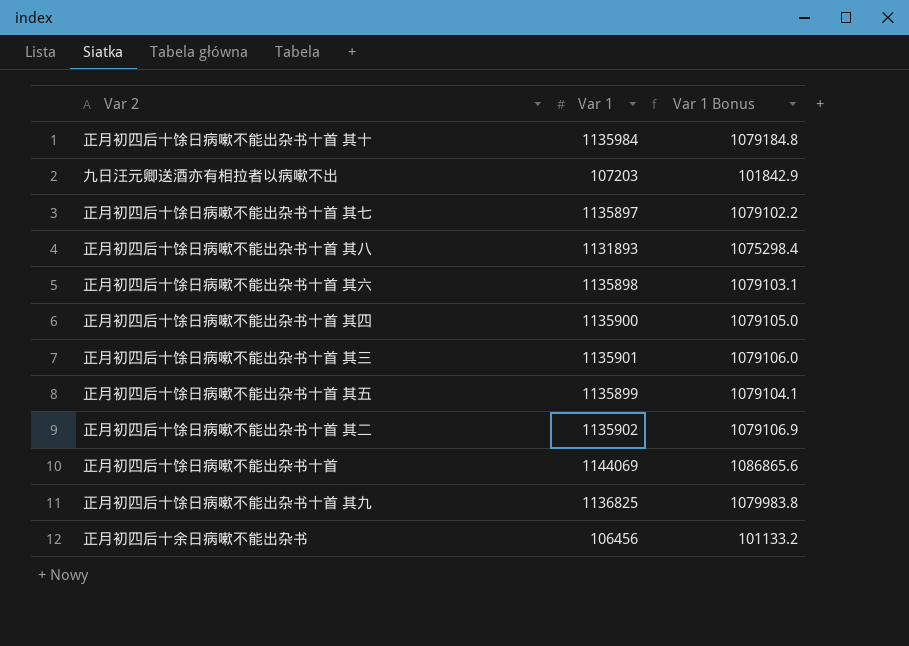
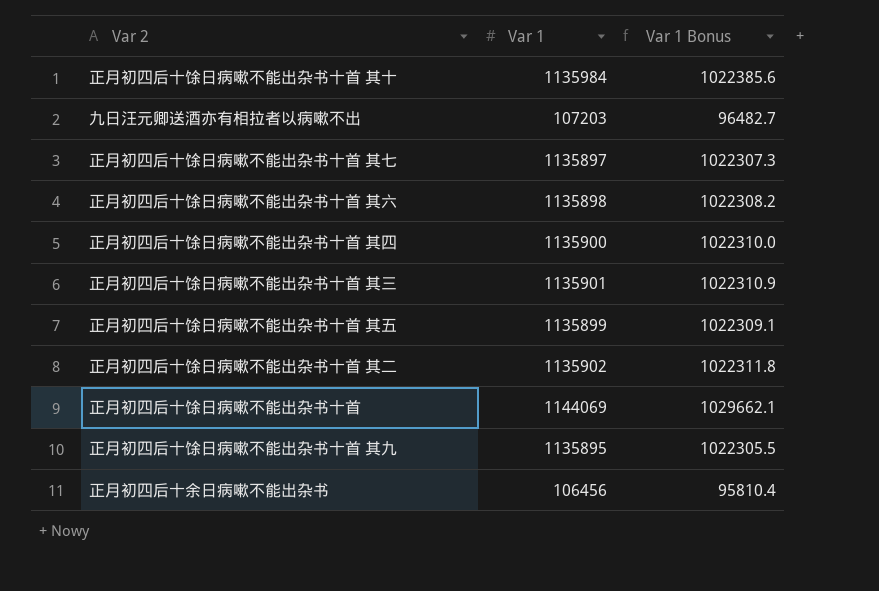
column Var 1 Bonus | formula: [Var 1] * 0.95 -> [Var 1] * 0.9
row 正月初四后十馀日病嗽不能出杂书十首 其八: 1131893 | 1075298.4 -> none
正月初四后十馀日病嗽不能出杂书十首 其九 | Var 1: 1136825 -> 1135895

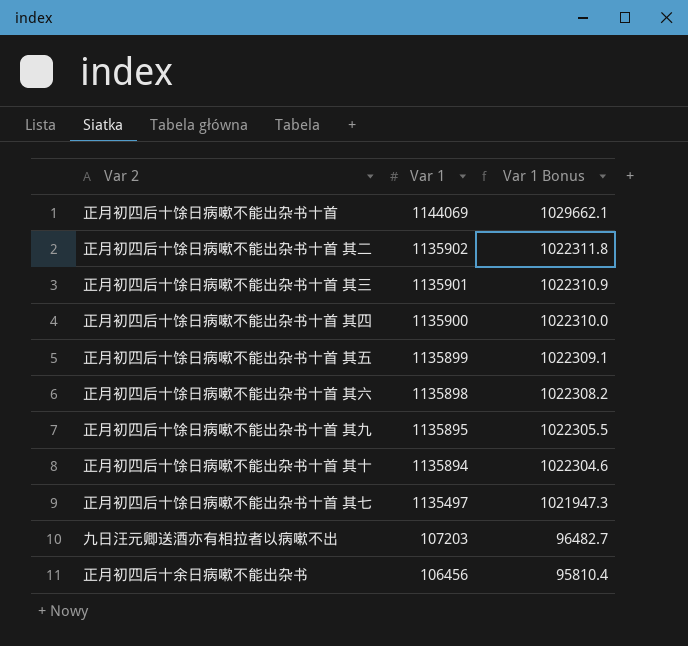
row order: none -> Var 1 descending
正月初四后十馀日病嗽不能出杂书十首 其十 | Var 1: 1135984 -> 1135894
正月初四后十馀日病嗽不能出杂书十首 其十 | Var 1 Bonus: 1022385.6 -> 1022304.6
正月初四后十馀日病嗽不能出杂书十首 其七 | Var 1: 1135897 -> 1135497
正月初四后十馀日病嗽不能出杂书十首 其七 | Var 1 Bonus: 1022307.3 -> 1021947.3

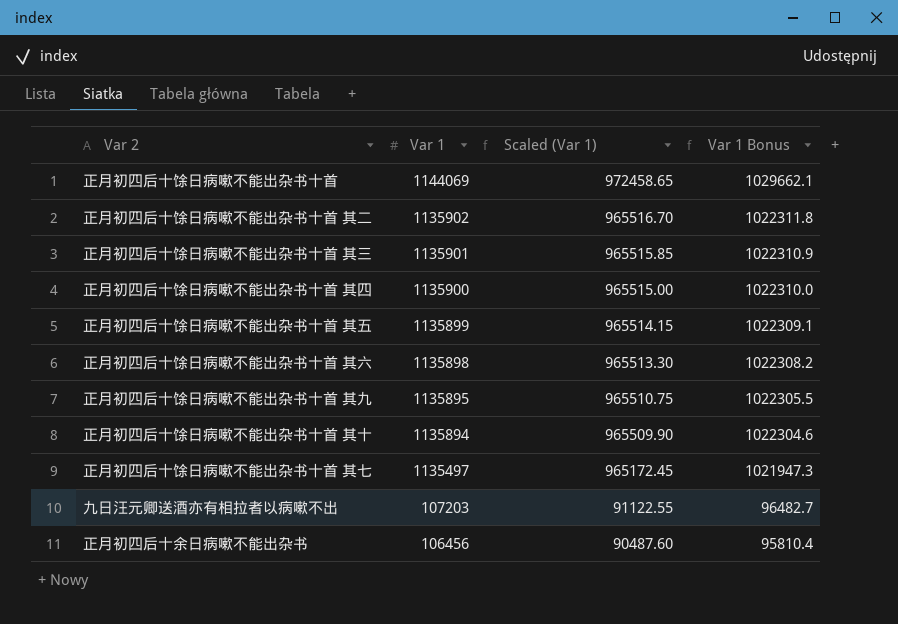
column Scaled (Var 1) | formula: none -> [Var 1] * 0.85

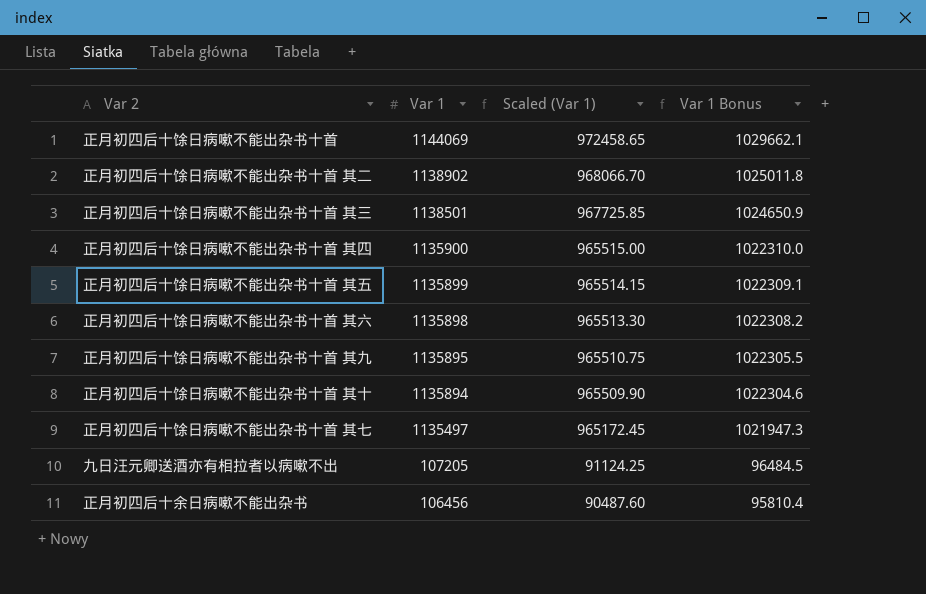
正月初四后十馀日病嗽不能出杂书十首 其二 | Var 1: 1135902 -> 1138902
正月初四后十馀日病嗽不能出杂书十首 其二 | Scaled (Var 1): 965516.70 -> 968066.70
正月初四后十馀日病嗽不能出杂书十首 其二 | Var 1 Bonus: 1022311.8 -> 1025011.8
正月初四后十馀日病嗽不能出杂书十首 其三 | Var 1: 1135901 -> 1138501
正月初四后十馀日病嗽不能出杂书十首 其三 | Scaled (Var 1): 965515.85 -> 967725.85
正月初四后十馀日病嗽不能出杂书十首 其三 | Var 1 Bonus: 1022310.9 -> 1024650.9
九日汪元卿送酒亦有相拉者以病嗽不出 | Var 1: 107203 -> 107205
九日汪元卿送酒亦有相拉者以病嗽不出 | Scaled (Var 1): 91122.55 -> 91124.25
九日汪元卿送酒亦有相拉者以病嗽不出 | Var 1 Bonus: 96482.7 -> 96484.5

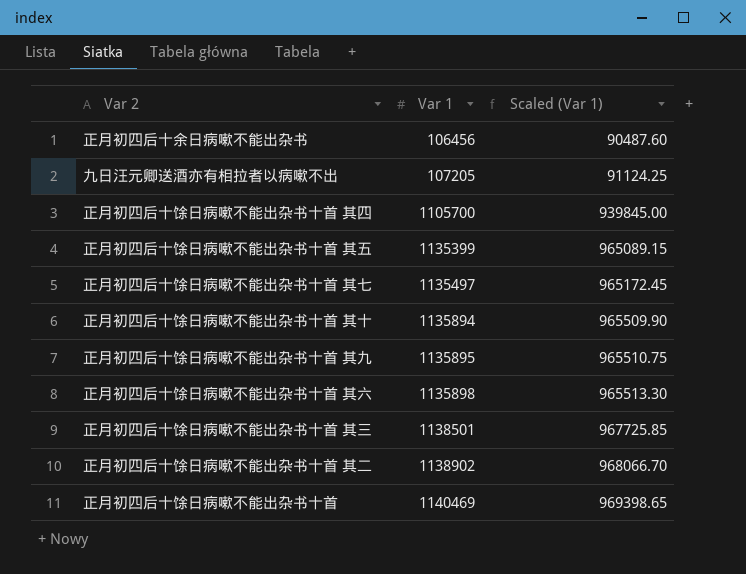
row order: Var 1 descending -> Var 1 ascending
column Var 1 Bonus | formula: [Var 1] * 0.9 -> none
正月初四后十馀日病嗽不能出杂书十首 其四 | Var 1: 1135900 -> 1105700
正月初四后十馀日病嗽不能出杂书十首 其四 | Scaled (Var 1): 965515.00 -> 939845.00
正月初四后十馀日病嗽不能出杂书十首 其五 | Var 1: 1135899 -> 1135399
正月初四后十馀日病嗽不能出杂书十首 其五 | Scaled (Var 1): 965514.15 -> 965089.15
正月初四后十馀日病嗽不能出杂书十首 | Var 1: 1144069 -> 1140469
正月初四后十馀日病嗽不能出杂书十首 | Scaled (Var 1): 972458.65 -> 969398.65

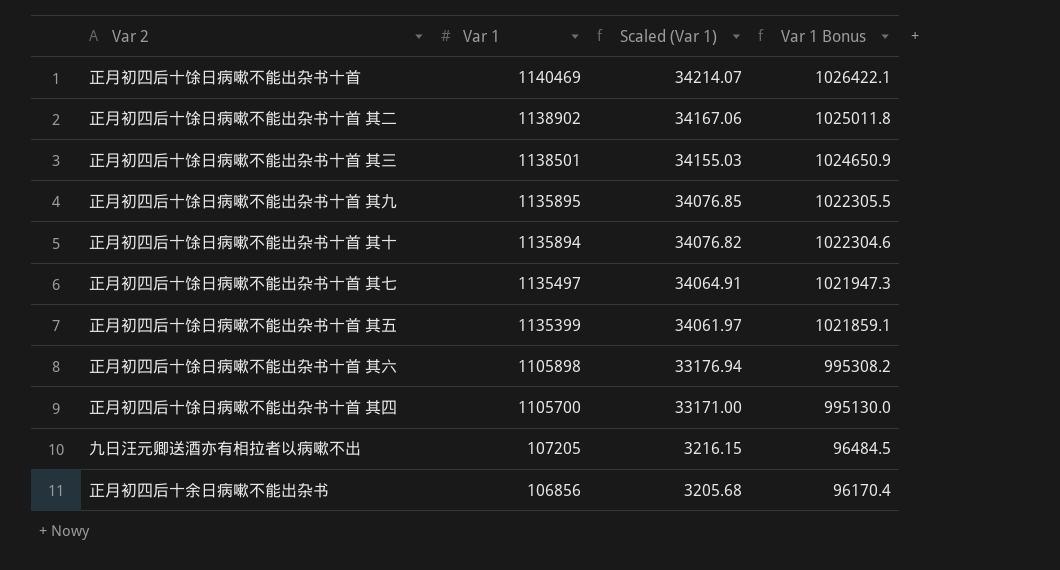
row order: Var 1 ascending -> Var 1 descending
column Scaled (Var 1) | formula: [Var 1] * 0.85 -> [Var 1] * 0.03
column Var 1 Bonus | formula: none -> [Var 1] * 0.9
正月初四后十馀日病嗽不能出杂书十首 其六 | Var 1: 1135898 -> 1105898
正月初四后十余日病嗽不能出杂书 | Var 1: 106456 -> 106856

